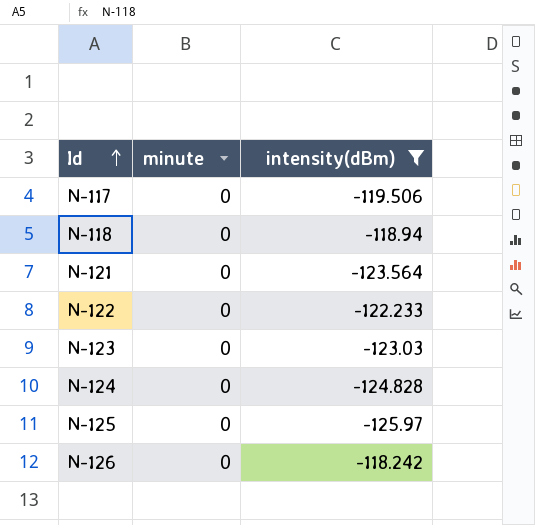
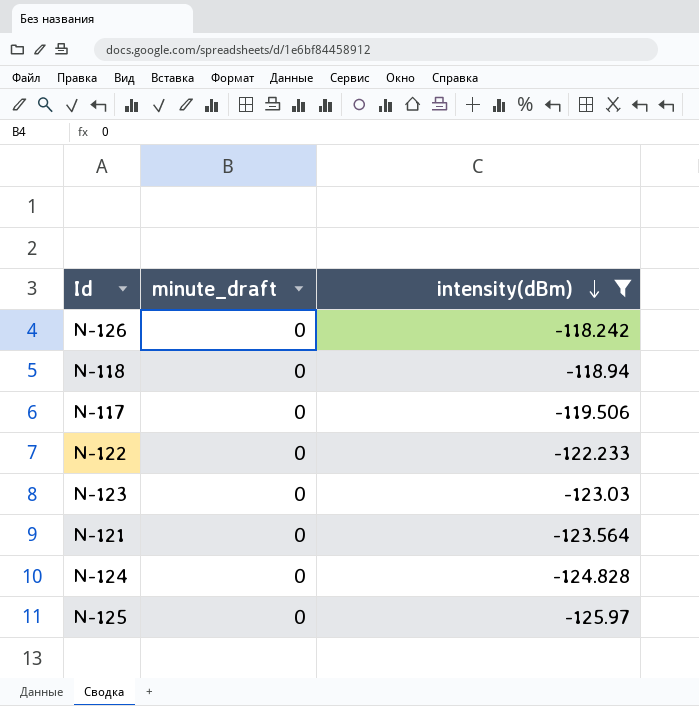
row order: Id ascending -> intensity(dBm) descending
column name: minute -> minute_draft

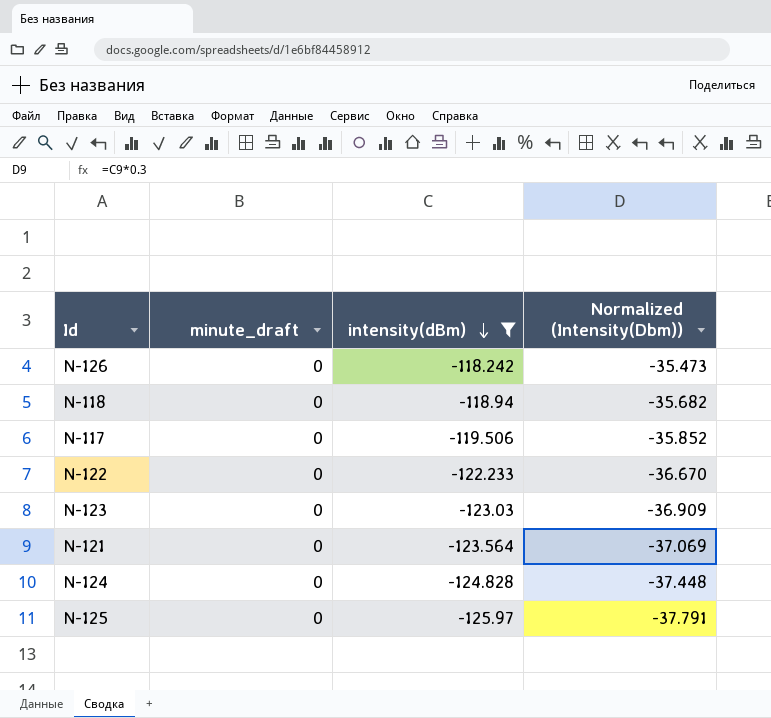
column Normalized (Intensity(Dbm)) | formula: none -> [intensity(dBm)] * 0.3

